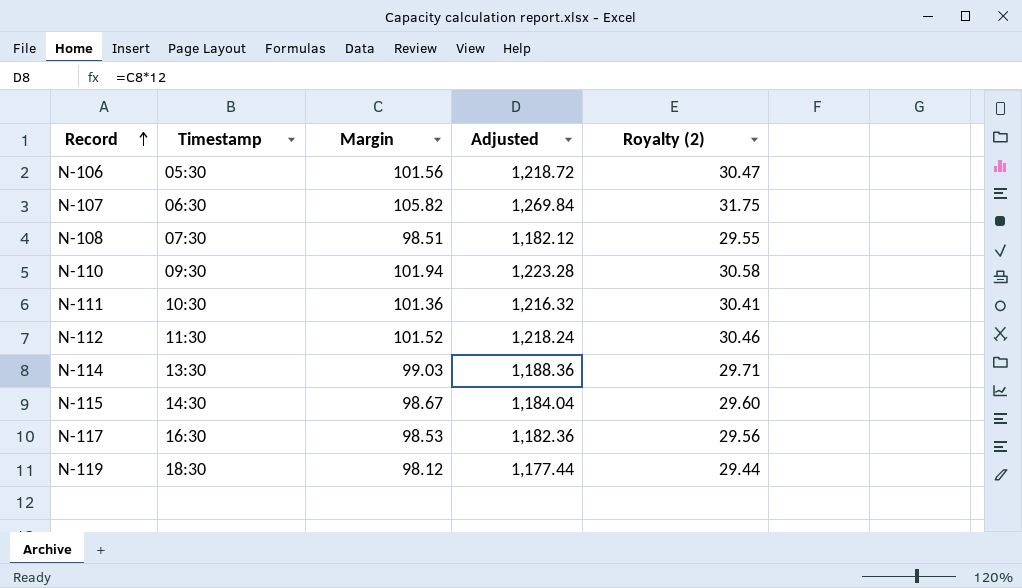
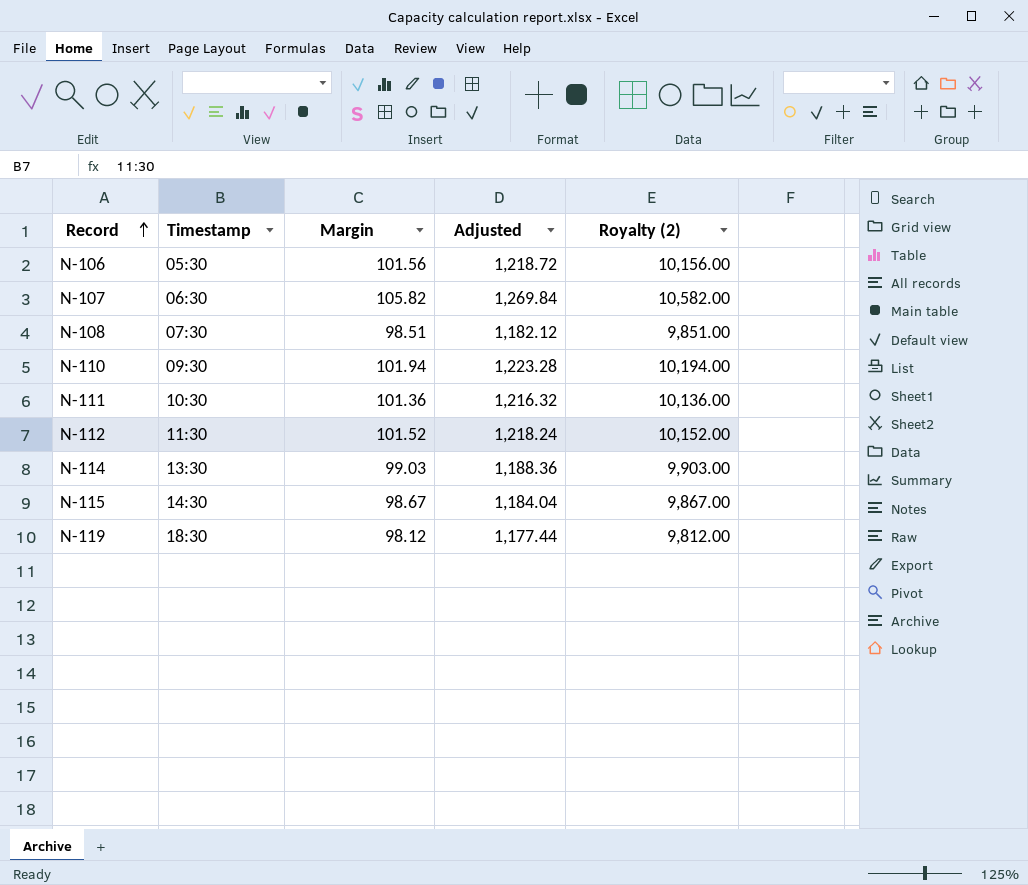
column Royalty (2) | formula: [Margin] * 0.3 -> [Margin] * 100
row N-117: 16:30 | 98.53 | 1,182.36 | 29.56 -> none

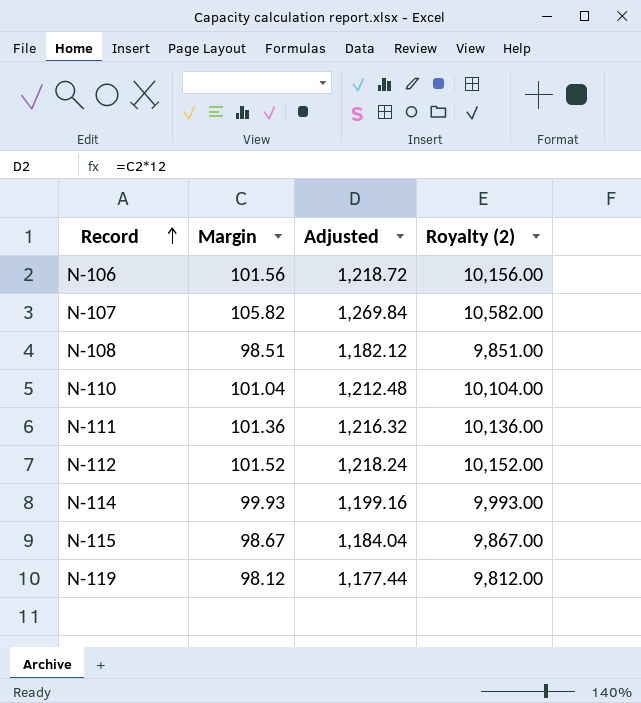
column Timestamp | position: 2 -> none
N-110 | Margin: 101.94 -> 101.04
N-110 | Adjusted: 1,223.28 -> 1,212.48
N-110 | Royalty (2): 10,194.00 -> 10,104.00
N-114 | Margin: 99.03 -> 99.93
N-114 | Adjusted: 1,188.36 -> 1,199.16
N-114 | Royalty (2): 9,903.00 -> 9,993.00

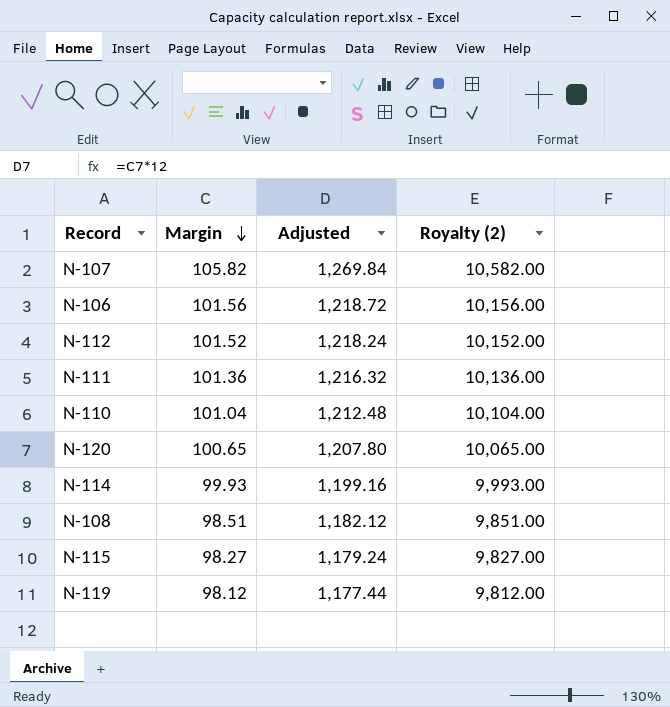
row order: Record ascending -> Margin descending
row N-120: none -> 100.65 | 1,207.80 | 10,065.00
N-115 | Margin: 98.67 -> 98.27
N-115 | Adjusted: 1,184.04 -> 1,179.24
N-115 | Royalty (2): 9,867.00 -> 9,827.00

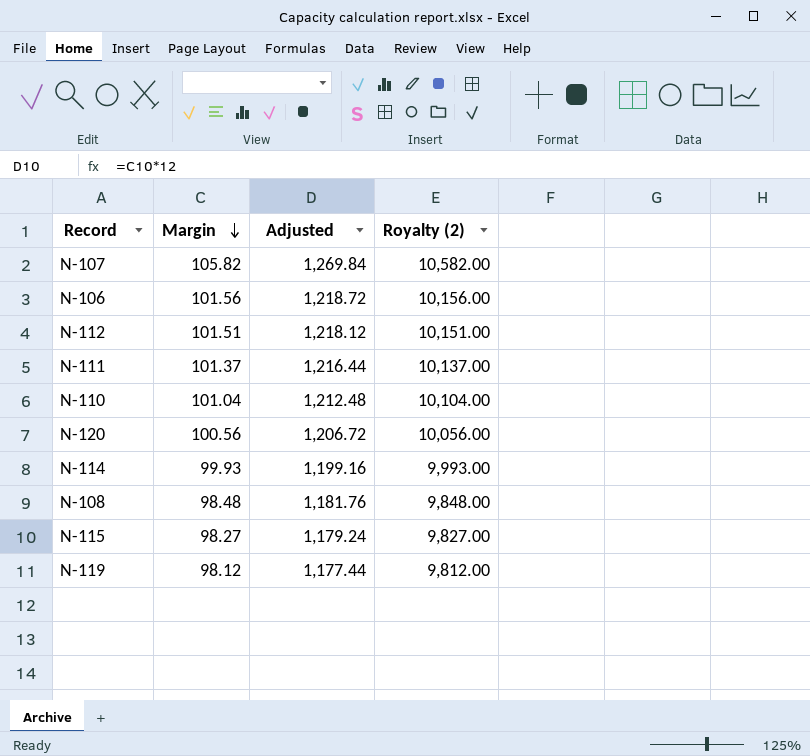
N-112 | Margin: 101.52 -> 101.51
N-112 | Adjusted: 1,218.24 -> 1,218.12
N-112 | Royalty (2): 10,152.00 -> 10,151.00
N-111 | Margin: 101.36 -> 101.37
N-111 | Adjusted: 1,216.32 -> 1,216.44
N-111 | Royalty (2): 10,136.00 -> 10,137.00
N-120 | Margin: 100.65 -> 100.56
N-120 | Adjusted: 1,207.80 -> 1,206.72
N-120 | Royalty (2): 10,065.00 -> 10,056.00
N-108 | Margin: 98.51 -> 98.48
N-108 | Adjusted: 1,182.12 -> 1,181.76
N-108 | Royalty (2): 9,851.00 -> 9,848.00

